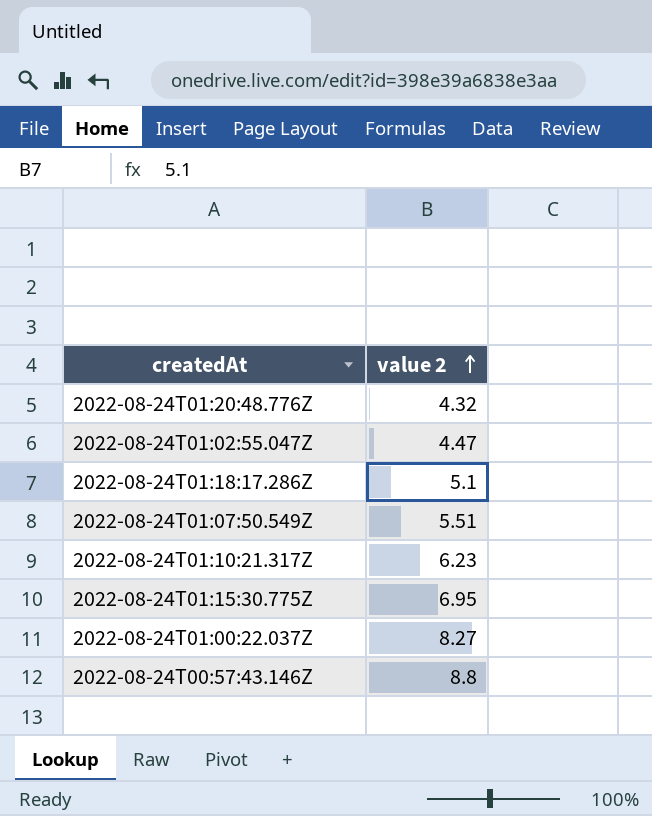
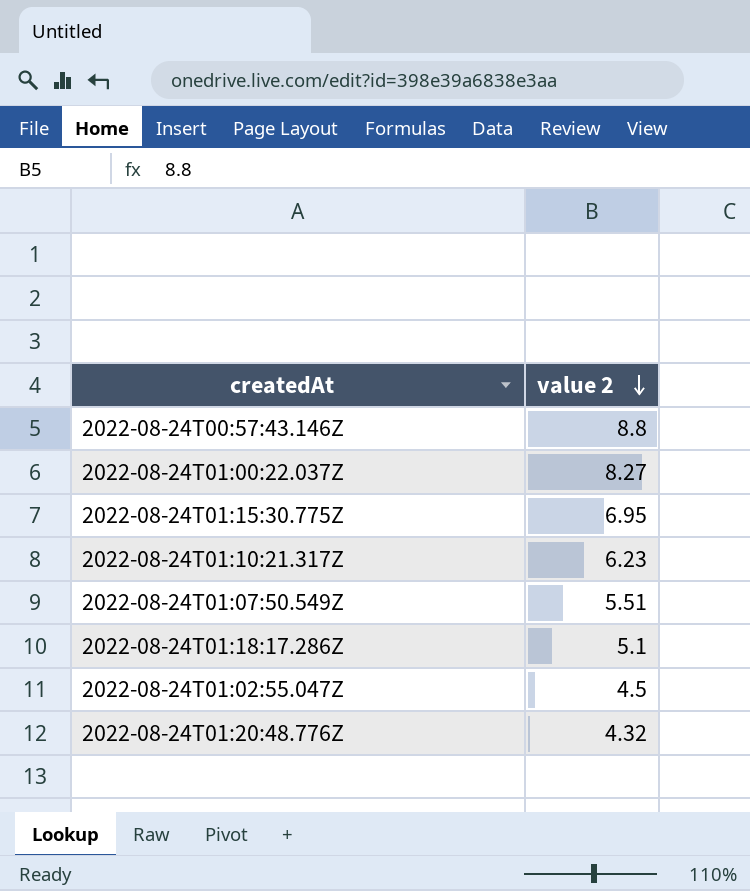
row order: value 2 ascending -> value 2 descending
2022-08-24T01:02:55.047Z | value 2: 4.47 -> 4.5

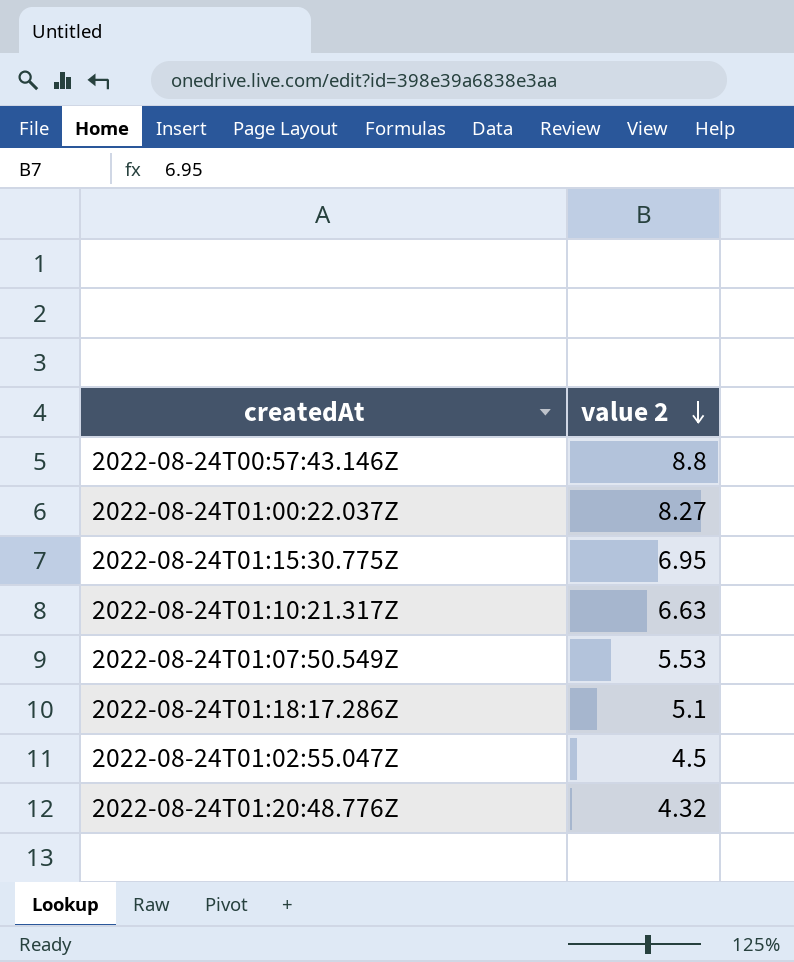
2022-08-24T01:10:21.317Z | value 2: 6.23 -> 6.63
2022-08-24T01:07:50.549Z | value 2: 5.51 -> 5.53

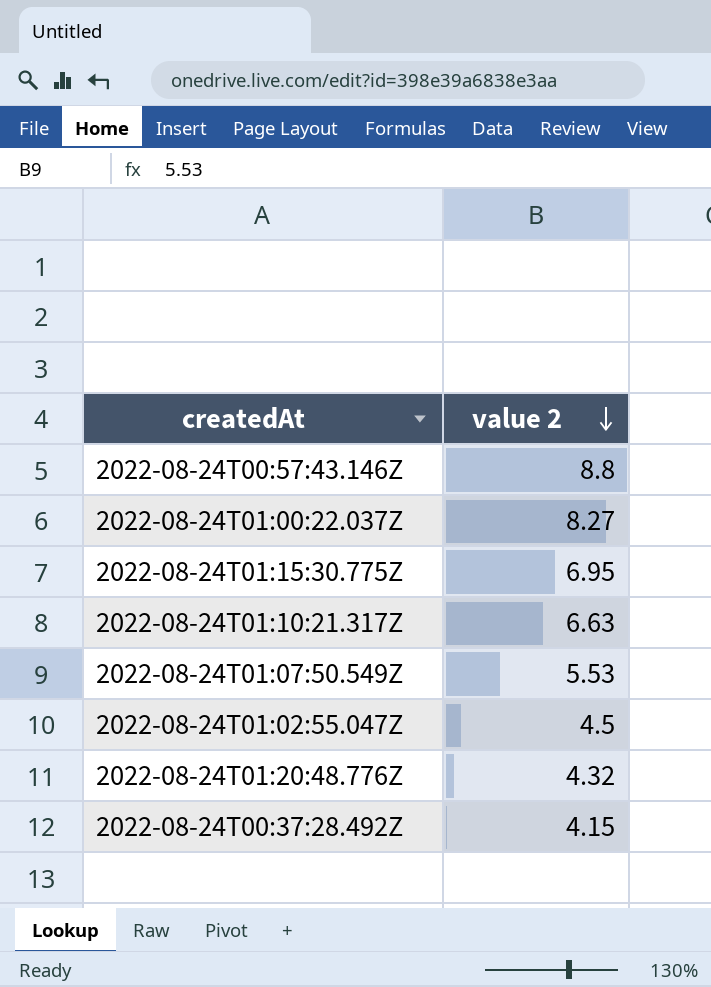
row 2022-08-24T01:18:17.286Z: 5.1 -> none
row 2022-08-24T00:37:28.492Z: none -> 4.15

